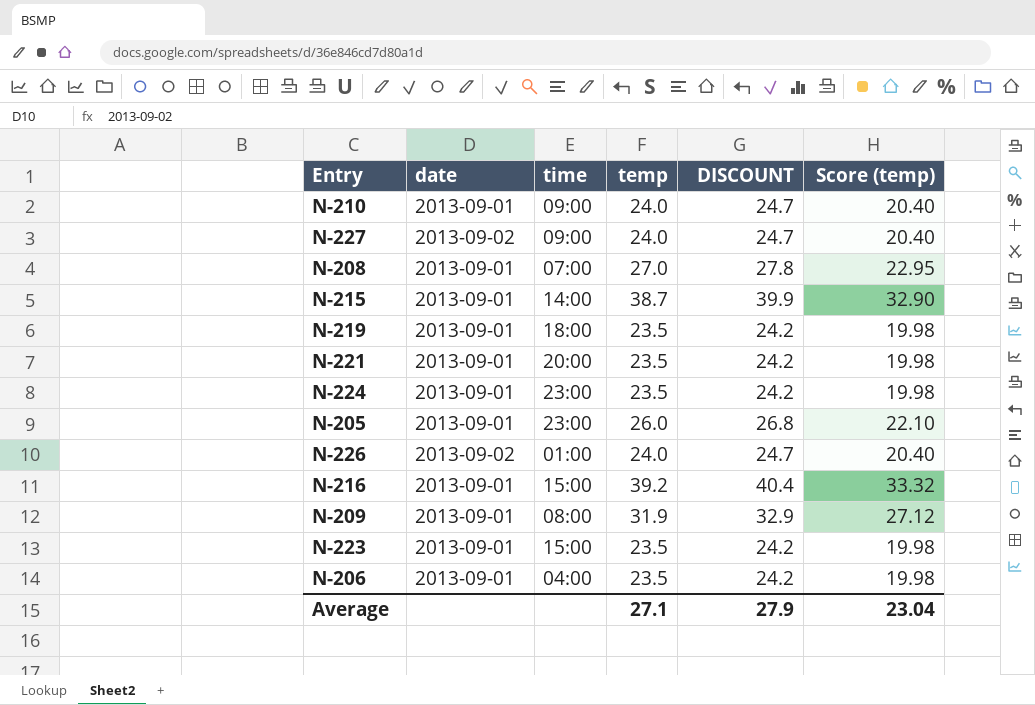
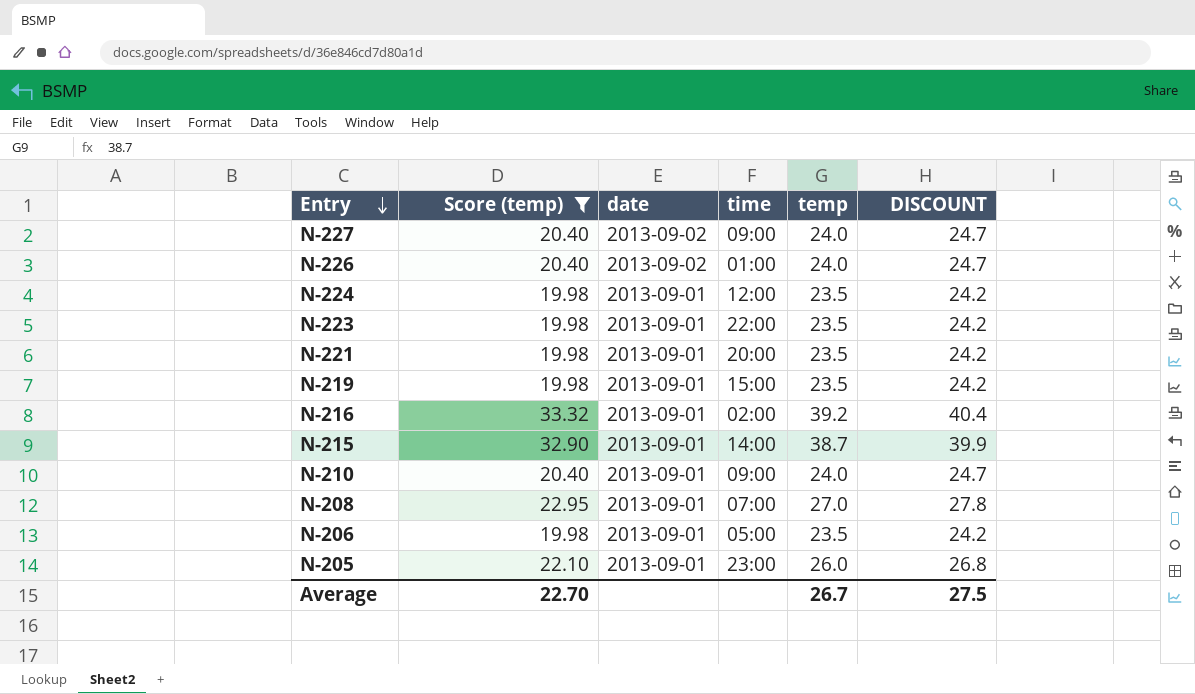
filter: none -> Score (temp) != 27.12
row order: none -> Entry descending
column Score (temp) | position: 6 -> 2
N-224 | time: 23:00 -> 12:00
N-223 | time: 15:00 -> 22:00
N-219 | time: 18:00 -> 15:00
N-216 | time: 15:00 -> 02:00
N-206 | time: 04:00 -> 05:00
Average | Score (temp): 23.04 -> 22.70
Average | temp: 27.1 -> 26.7
Average | DISCOUNT: 27.9 -> 27.5

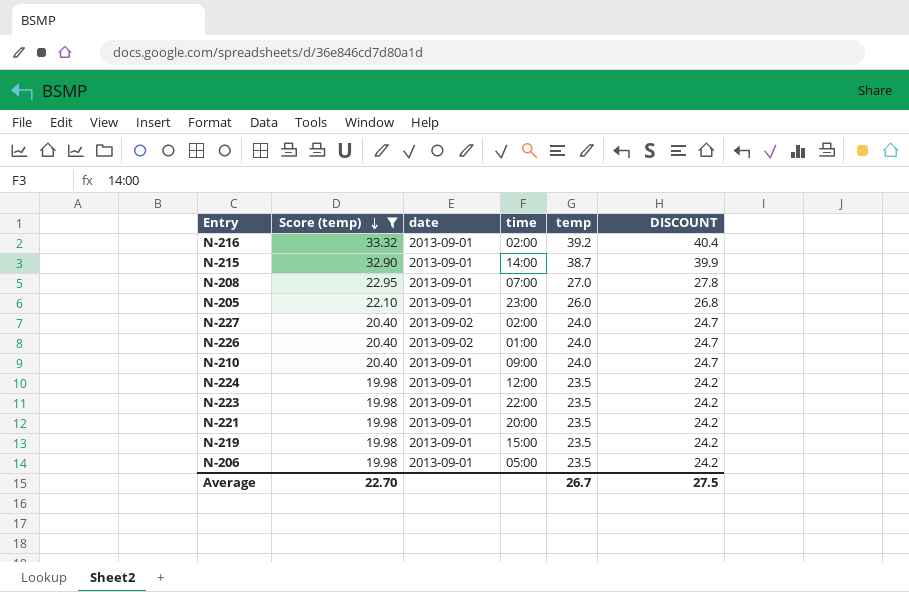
row order: Entry descending -> Score (temp) descending
N-227 | time: 09:00 -> 02:00

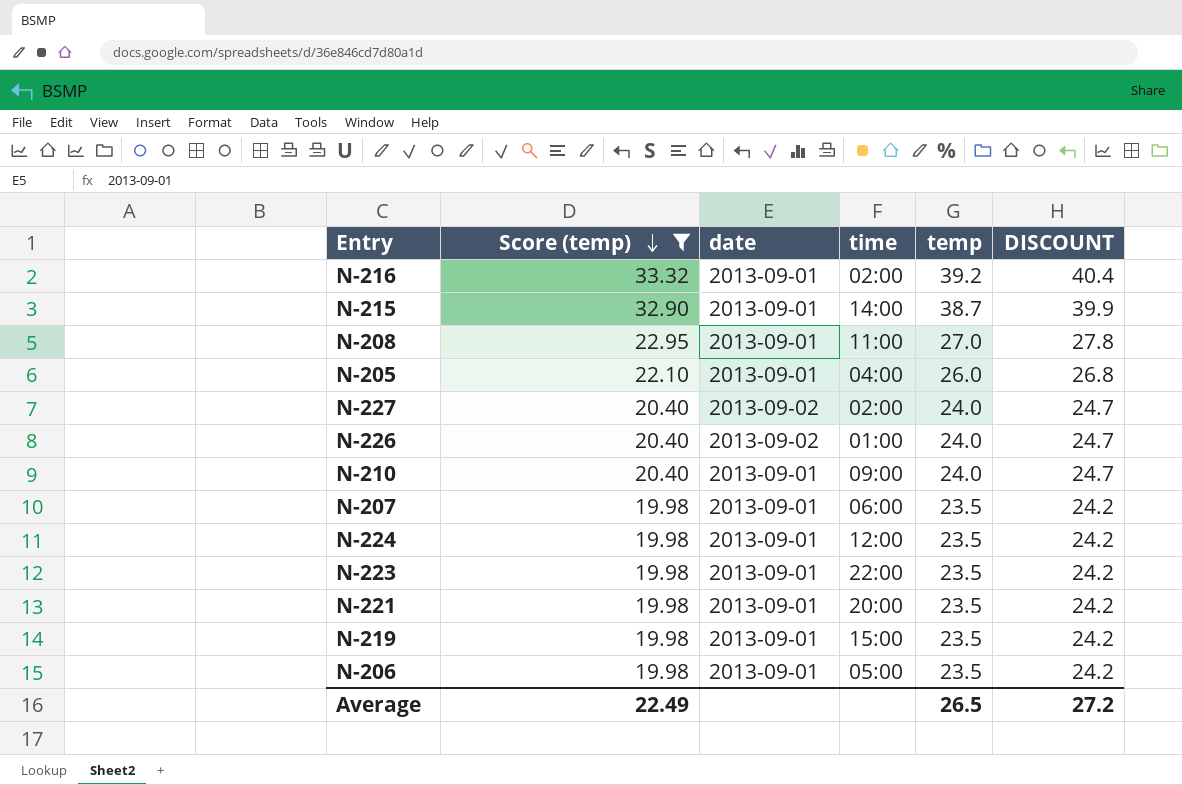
N-208 | time: 07:00 -> 11:00
N-205 | time: 23:00 -> 04:00
row N-207: none -> 19.98 | 2013-09-01 | 06:00 | 23.5 | 24.2
Average | Score (temp): 22.70 -> 22.49
Average | temp: 26.7 -> 26.5
Average | DISCOUNT: 27.5 -> 27.2

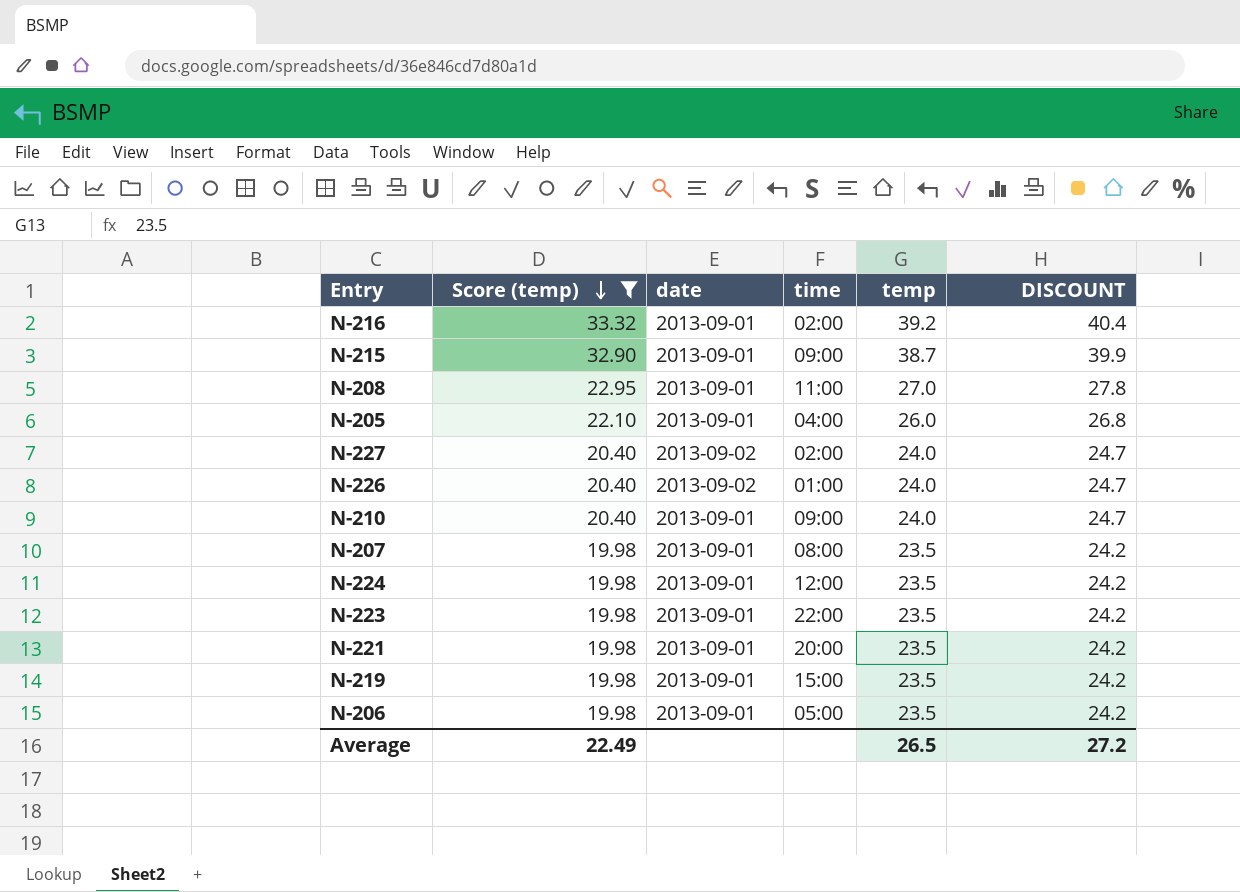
N-215 | time: 14:00 -> 09:00
N-207 | time: 06:00 -> 08:00

